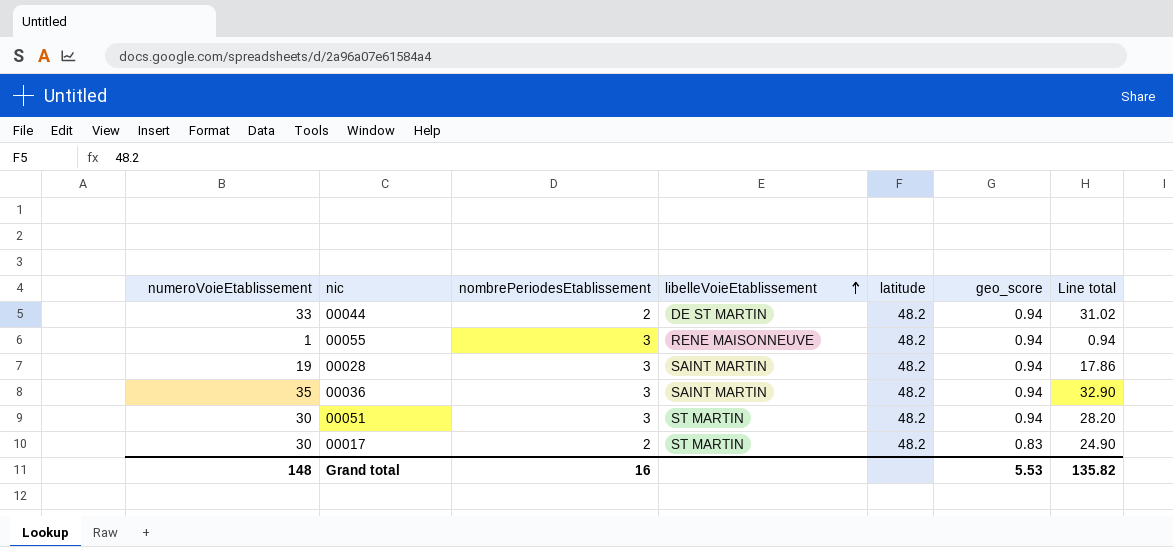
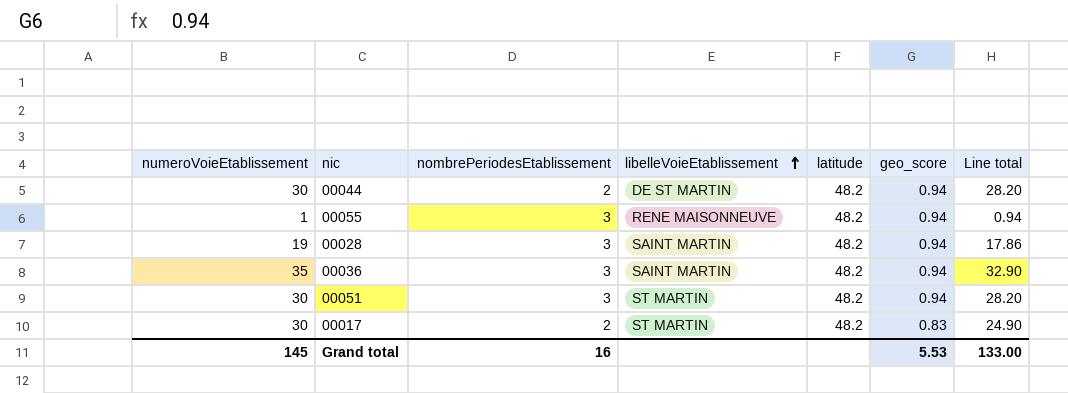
00044 | numeroVoieEtablissement: 33 -> 30
00044 | Line total: 31.02 -> 28.20
Grand total | numeroVoieEtablissement: 148 -> 145
Grand total | Line total: 135.82 -> 133.00

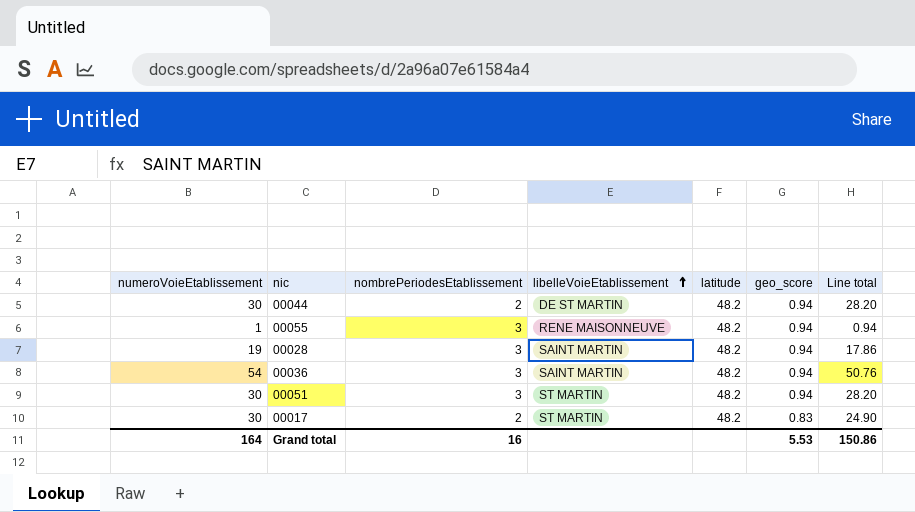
00036 | numeroVoieEtablissement: 35 -> 54
00036 | Line total: 32.90 -> 50.76
Grand total | numeroVoieEtablissement: 145 -> 164
Grand total | Line total: 133.00 -> 150.86

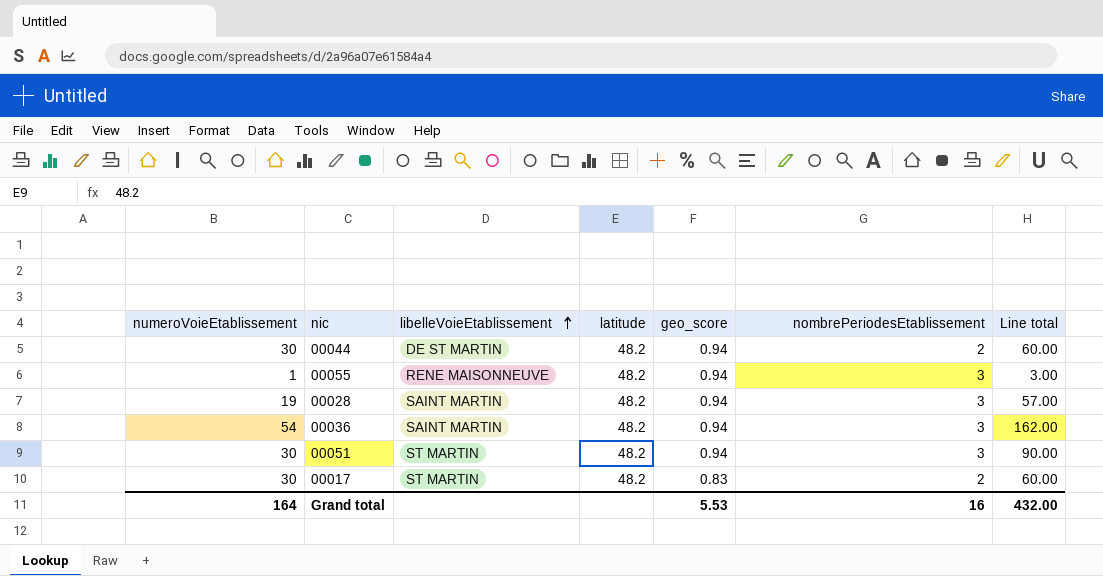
column nombrePeriodesEtablissement | position: 3 -> 6
column Line total | formula: [numeroVoieEtablissement] * [geo_score] -> [numeroVoieEtablissement] * [nombrePeriodesEtablissement]
Grand total | Line total: 150.86 -> 432.00

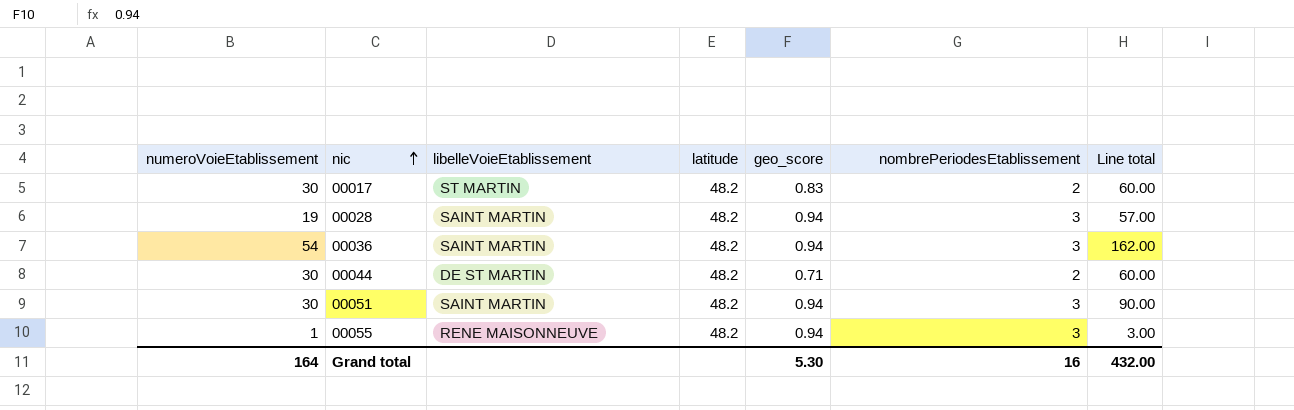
row order: libelleVoieEtablissement ascending -> nic ascending
00044 | geo_score: 0.94 -> 0.71
00051 | libelleVoieEtablissement: ST MARTIN -> SAINT MARTIN
Grand total | geo_score: 5.53 -> 5.30

